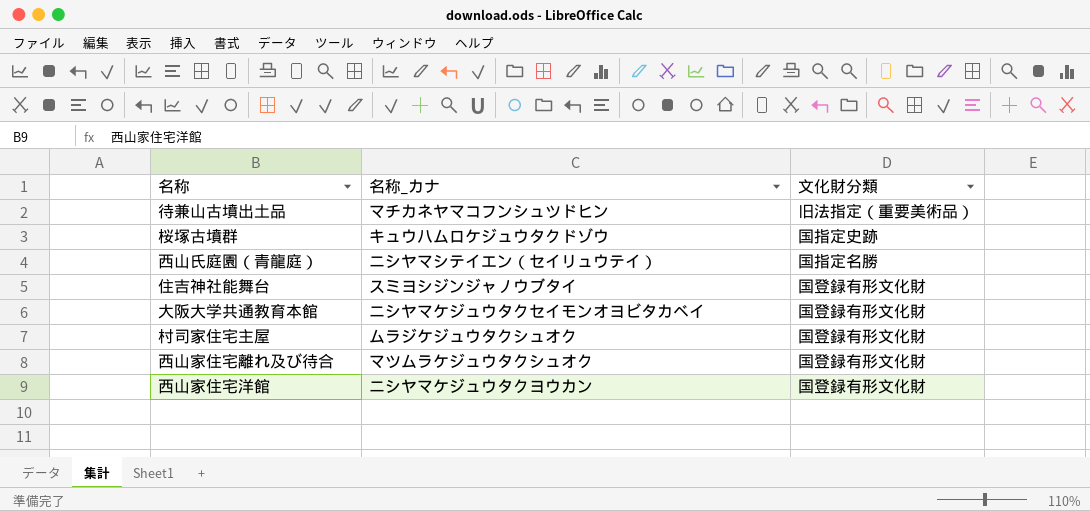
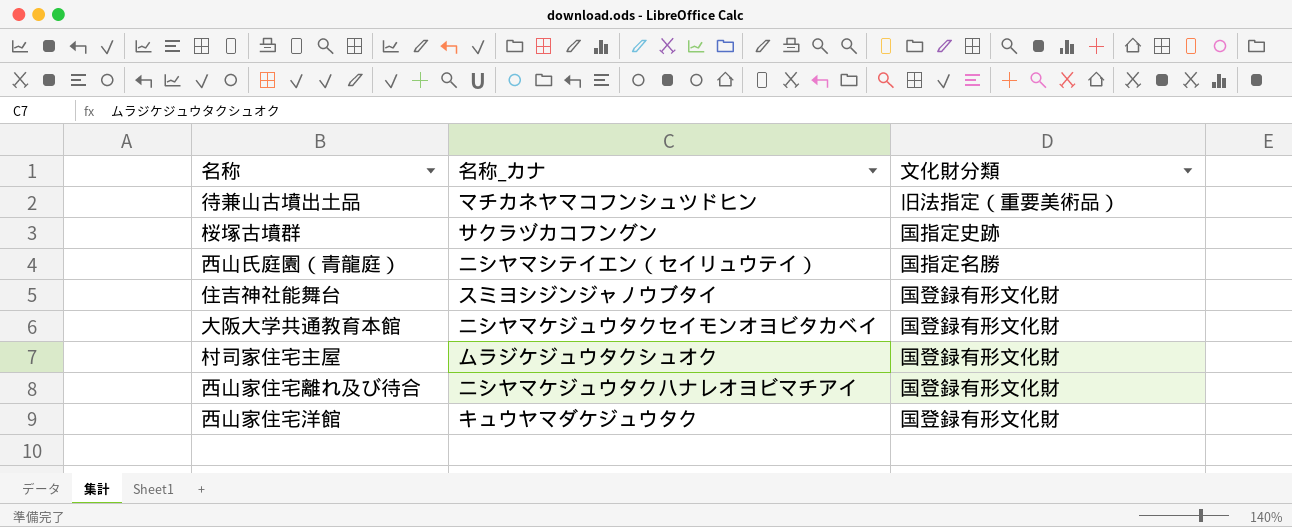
桜塚古墳群 | 名称_カナ: キュウハムロケジュウタクドゾウ -> サクラヅカコフングン
西山家住宅離れ及び待合 | 名称_カナ: マツムラケジュウタクシュオク -> ニシヤマケジュウタクハナレオヨビマチアイ
西山家住宅洋館 | 名称_カナ: ニシヤマケジュウタクヨウカン -> キュウヤマダケジュウタク

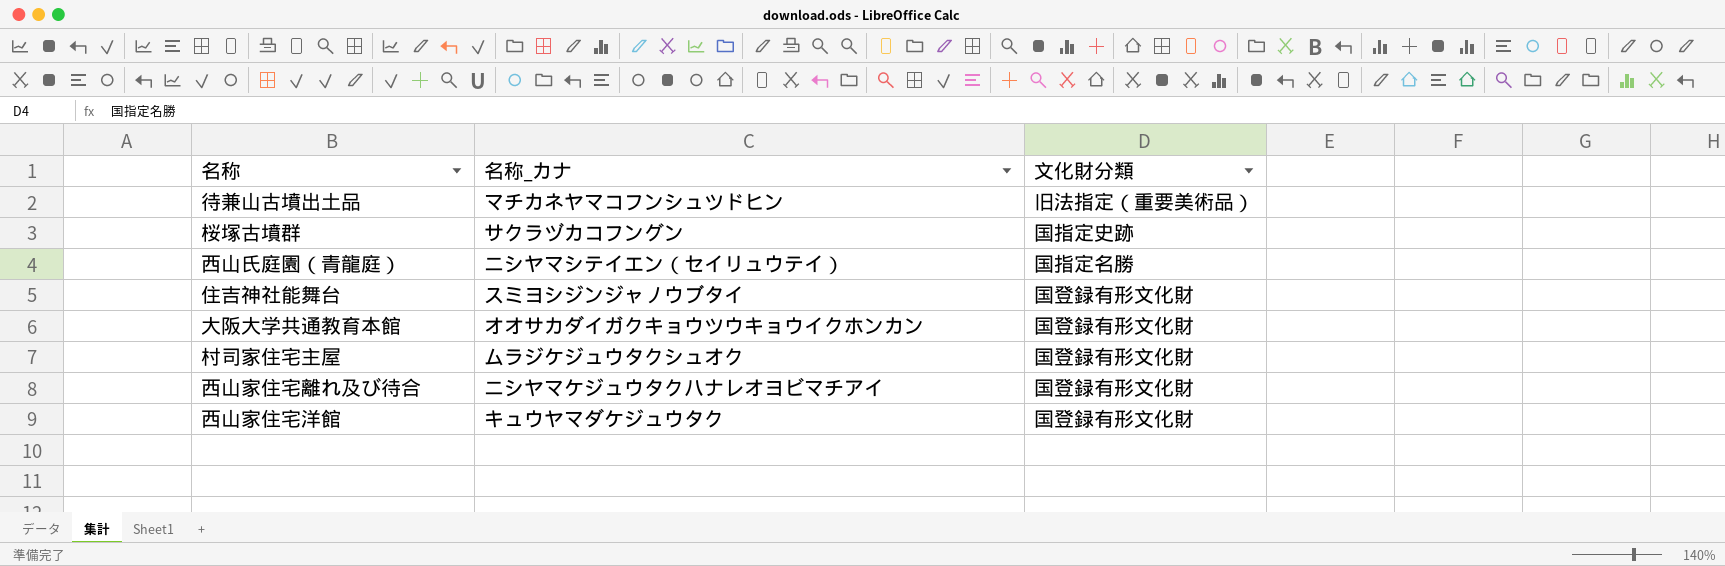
大阪大学共通教育本館 | 名称_カナ: ニシヤマケジュウタクセイモンオヨビタカベイ -> オオサカダイガクキョウツウキョウイクホンカン

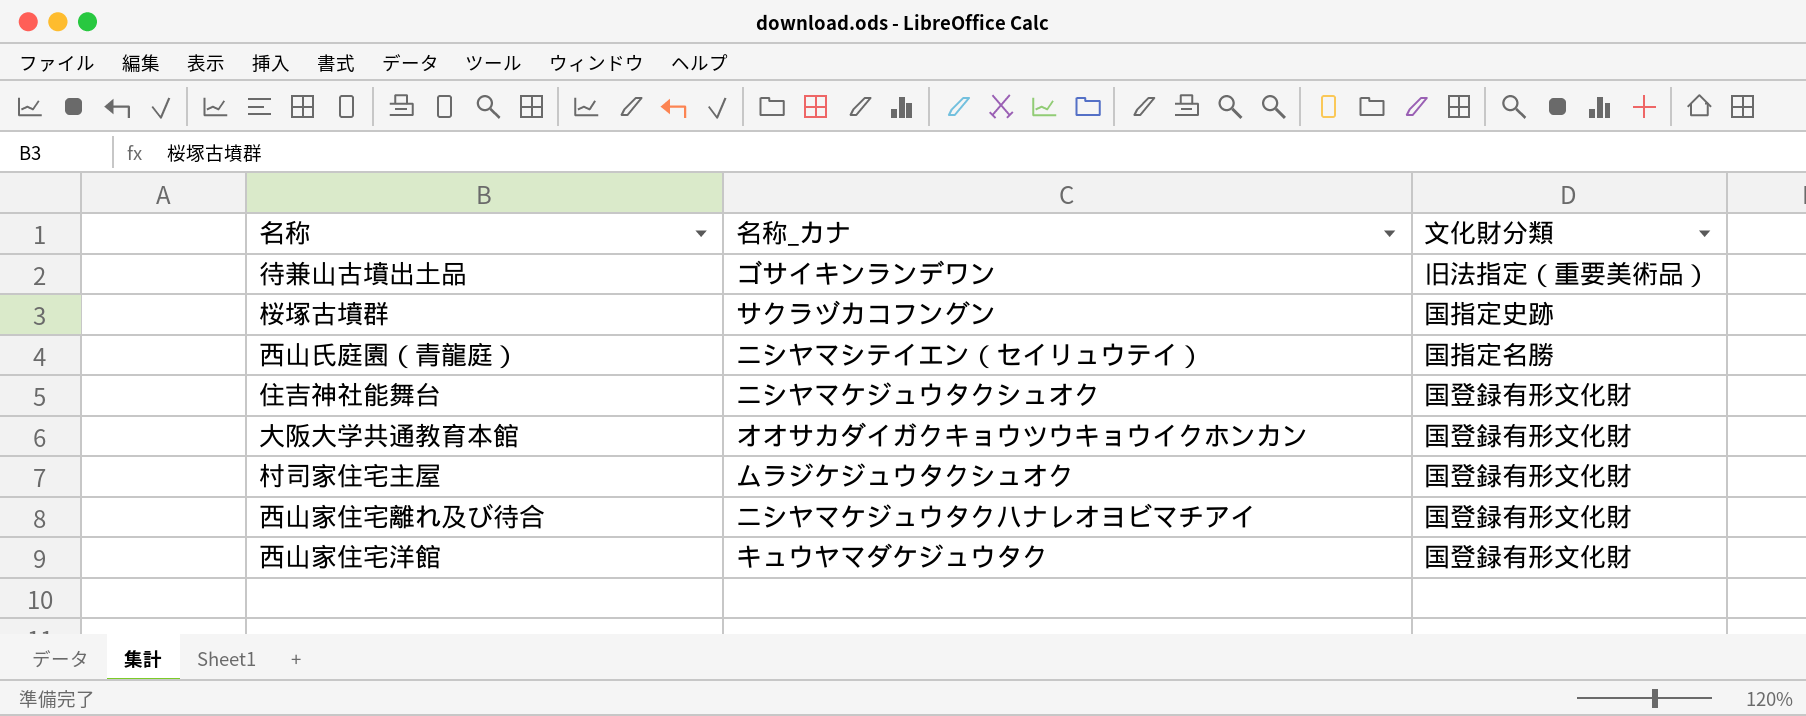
待兼山古墳出土品 | 名称_カナ: マチカネヤマコフンシュツドヒン -> ゴサイキンランデワン
住吉神社能舞台 | 名称_カナ: スミヨシジンジャノウブタイ -> ニシヤマケジュウタクシュオク

